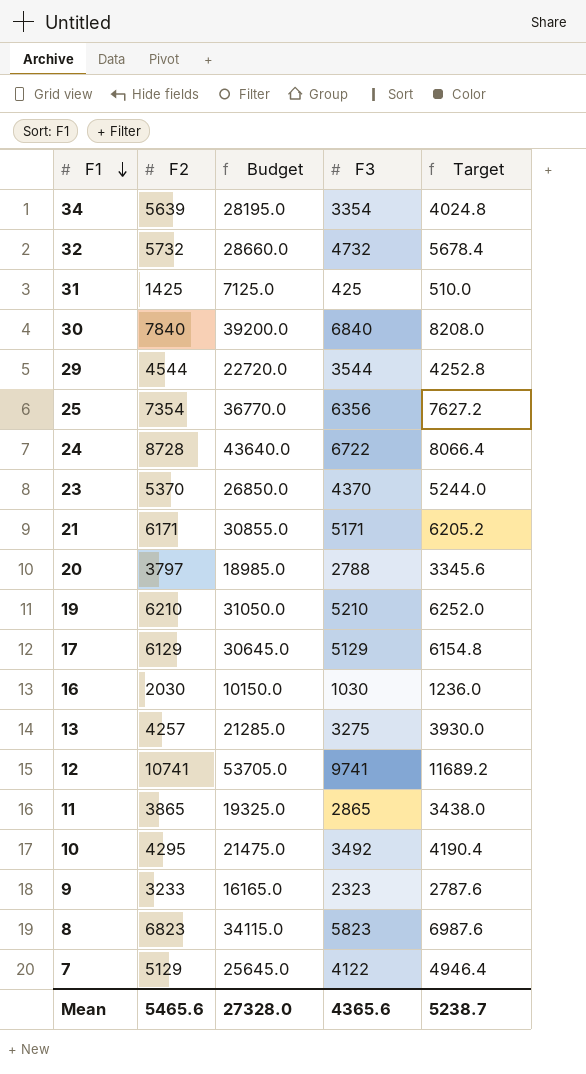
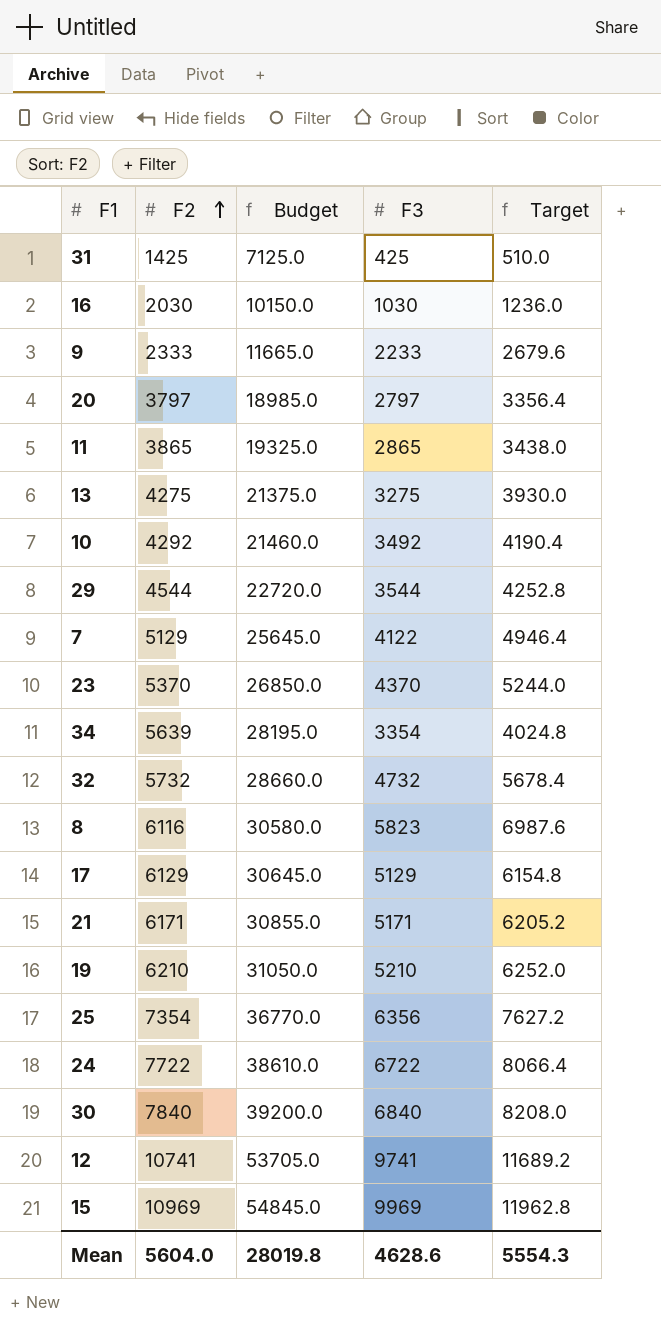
row order: F1 descending -> F2 ascending
9 | F2: 3233 -> 2333
9 | Budget: 16165.0 -> 11665.0
9 | F3: 2323 -> 2233
9 | Target: 2787.6 -> 2679.6
20 | F3: 2788 -> 2797
20 | Target: 3345.6 -> 3356.4
13 | F2: 4257 -> 4275
13 | Budget: 21285.0 -> 21375.0
10 | F2: 4295 -> 4292
10 | Budget: 21475.0 -> 21460.0
8 | F2: 6823 -> 6116
8 | Budget: 34115.0 -> 30580.0
24 | F2: 8728 -> 7722
24 | Budget: 43640.0 -> 38610.0
row 15: none -> 10969 | 54845.0 | 9969 | 11962.8
Mean | F2: 5465.6 -> 5604.0
Mean | Budget: 27328.0 -> 28019.8
Mean | F3: 4365.6 -> 4628.6
Mean | Target: 5238.7 -> 5554.3

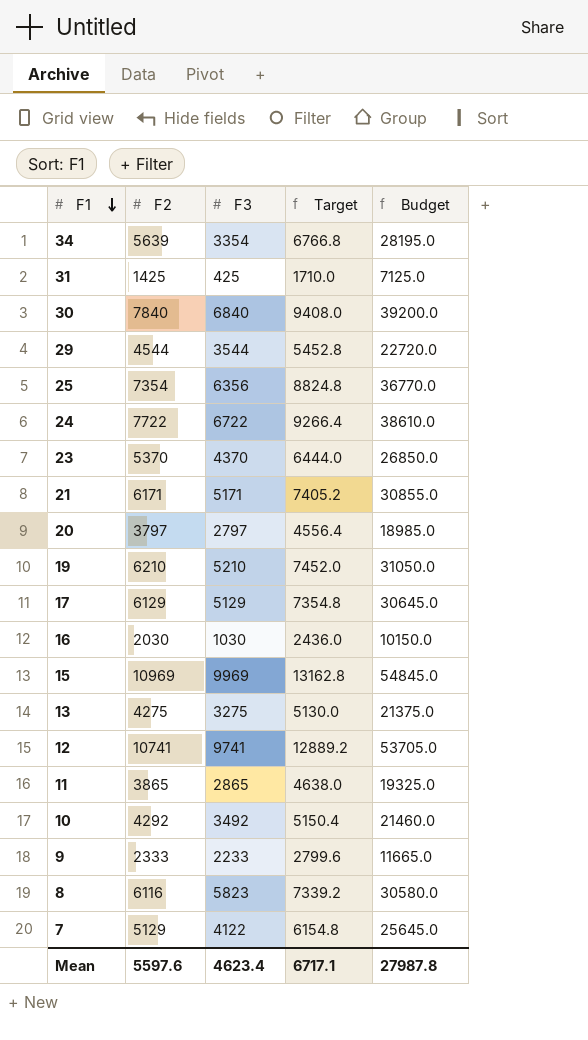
row order: F2 ascending -> F1 descending
column Target | formula: [F3] * 1.2 -> [F2] * 1.2
column Budget | position: 3 -> 5
row 32: 5732 | 28660.0 | 4732 | 5678.4 -> none
Mean | F2: 5604.0 -> 5597.6
Mean | F3: 4628.6 -> 4623.4
Mean | Target: 5554.3 -> 6717.1
Mean | Budget: 28019.8 -> 27987.8

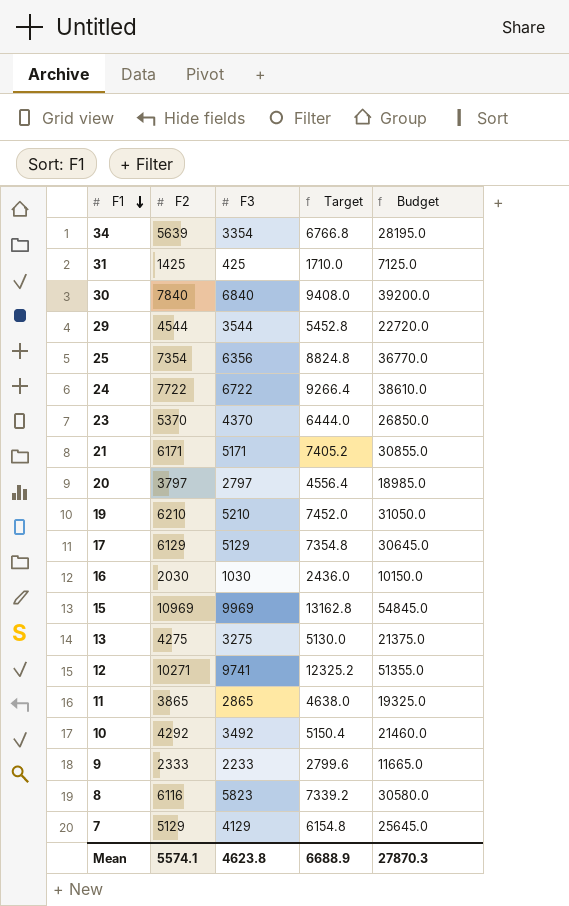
12 | F2: 10741 -> 10271
12 | Target: 12889.2 -> 12325.2
12 | Budget: 53705.0 -> 51355.0
7 | F3: 4122 -> 4129
Mean | F2: 5597.6 -> 5574.1
Mean | F3: 4623.4 -> 4623.8
Mean | Target: 6717.1 -> 6688.9
Mean | Budget: 27987.8 -> 27870.3

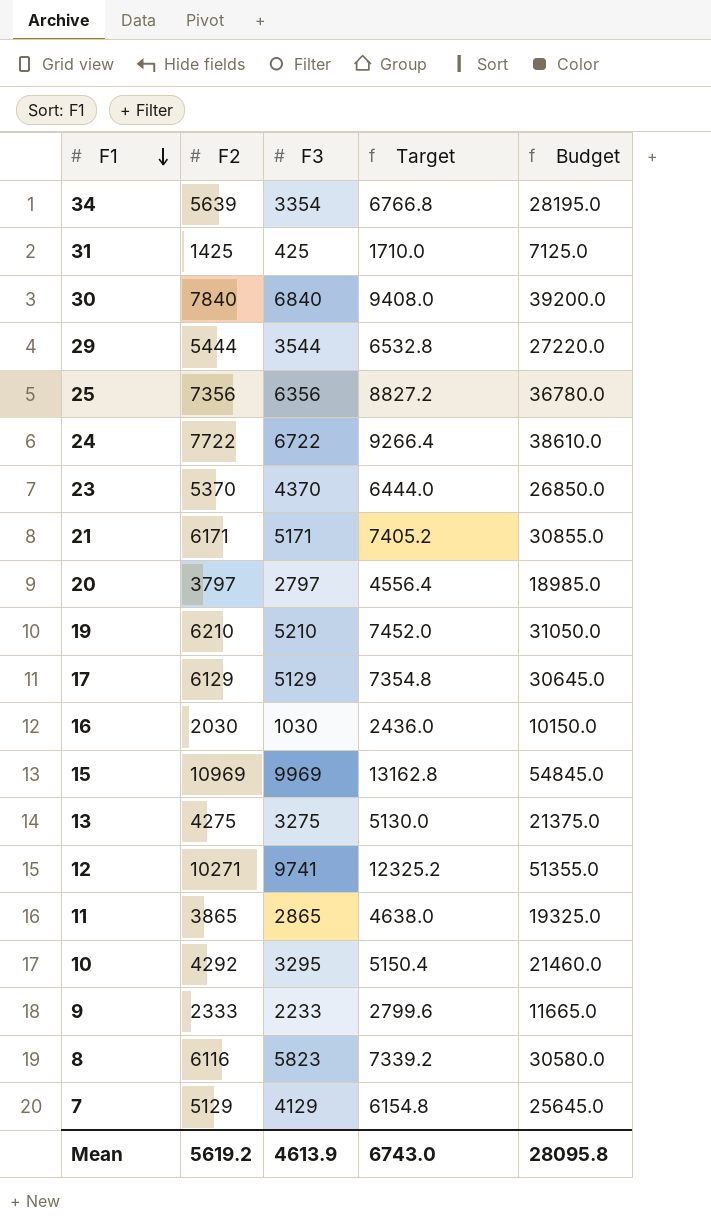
29 | F2: 4544 -> 5444
29 | Target: 5452.8 -> 6532.8
29 | Budget: 22720.0 -> 27220.0
25 | F2: 7354 -> 7356
25 | Target: 8824.8 -> 8827.2
25 | Budget: 36770.0 -> 36780.0
10 | F3: 3492 -> 3295
Mean | F2: 5574.1 -> 5619.2
Mean | F3: 4623.8 -> 4613.9
Mean | Target: 6688.9 -> 6743.0
Mean | Budget: 27870.3 -> 28095.8

